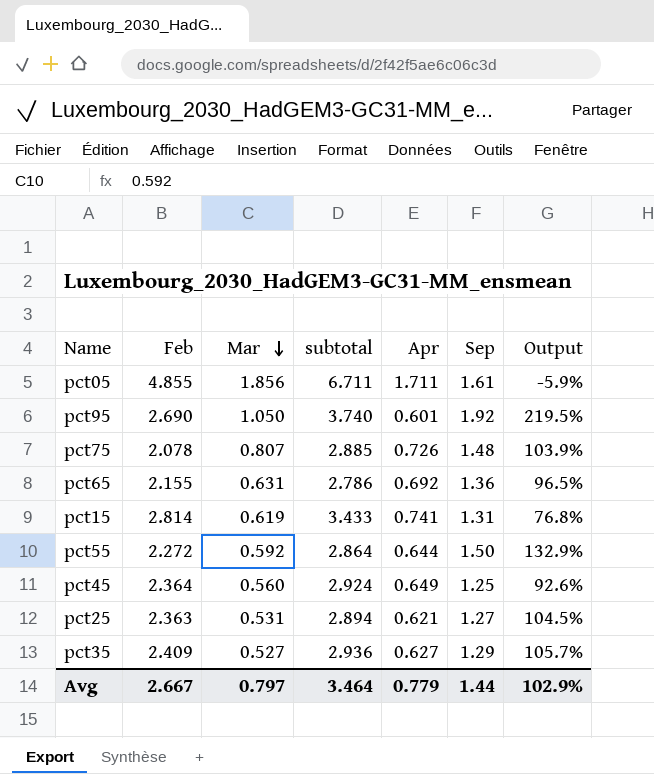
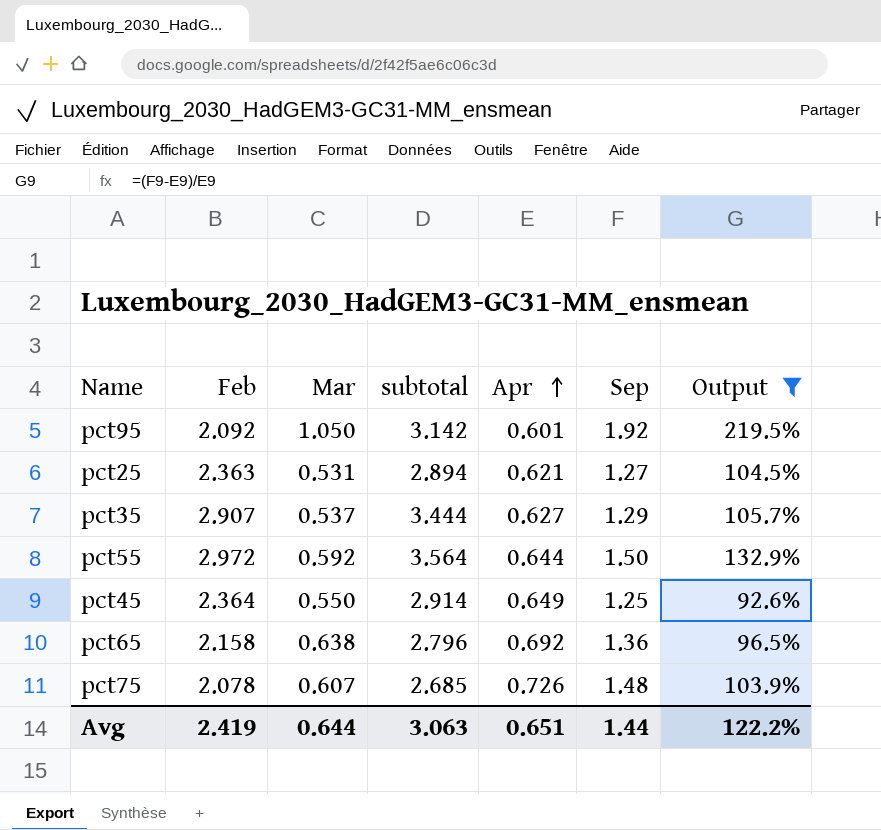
filter: none -> Output >= 92.6%
row order: Mar descending -> Apr ascending
pct95 | Feb: 2.690 -> 2.092
pct95 | subtotal: 3.740 -> 3.142
pct35 | Feb: 2.409 -> 2.907
pct35 | Mar: 0.527 -> 0.537
pct35 | subtotal: 2.936 -> 3.444
pct55 | Feb: 2.272 -> 2.972
pct55 | subtotal: 2.864 -> 3.564
pct45 | Mar: 0.560 -> 0.550
pct45 | subtotal: 2.924 -> 2.914
pct65 | Feb: 2.155 -> 2.158
pct65 | Mar: 0.631 -> 0.638
pct65 | subtotal: 2.786 -> 2.796
pct75 | Mar: 0.807 -> 0.607
pct75 | subtotal: 2.885 -> 2.685
Avg | Feb: 2.667 -> 2.419
Avg | Mar: 0.797 -> 0.644
Avg | subtotal: 3.464 -> 3.063
Avg | Apr: 0.779 -> 0.651
Avg | Output: 102.9% -> 122.2%

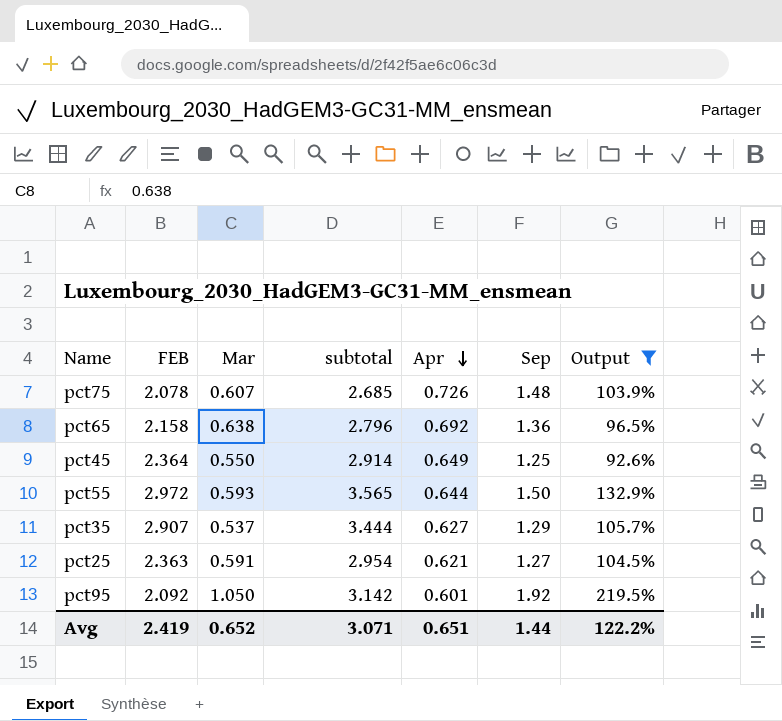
row order: Apr ascending -> Apr descending
column name: Feb -> FEB
pct55 | Mar: 0.592 -> 0.593
pct55 | subtotal: 3.564 -> 3.565
pct25 | Mar: 0.531 -> 0.591
pct25 | subtotal: 2.894 -> 2.954
Avg | Mar: 0.644 -> 0.652
Avg | subtotal: 3.063 -> 3.071

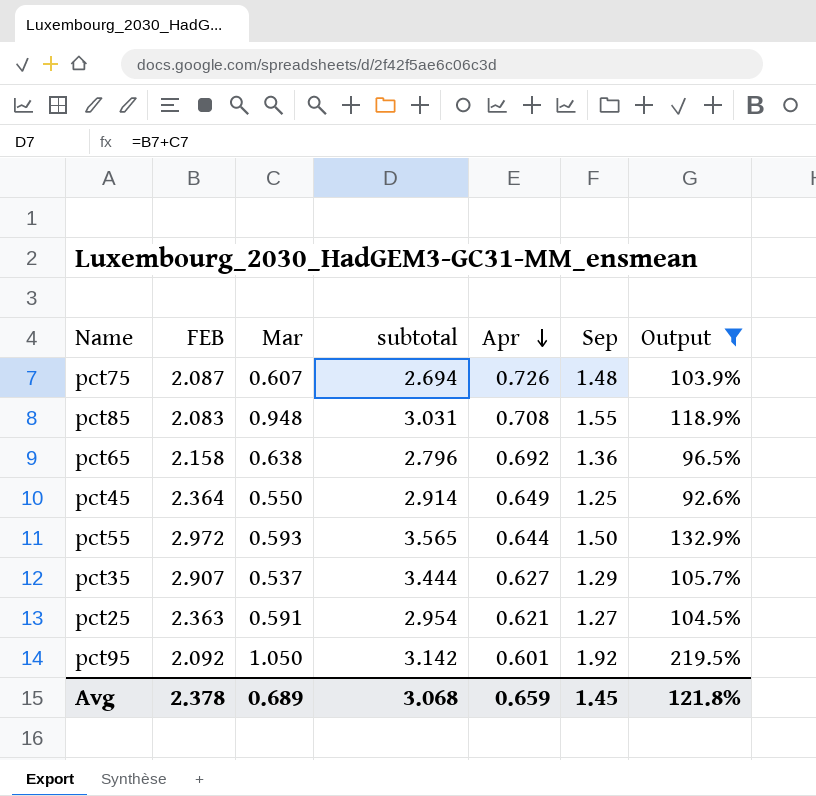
pct75 | FEB: 2.078 -> 2.087
pct75 | subtotal: 2.685 -> 2.694
row pct85: none -> 2.083 | 0.948 | 3.031 | 0.708 | 1.55 | 118.9%
Avg | FEB: 2.419 -> 2.378
Avg | Mar: 0.652 -> 0.689
Avg | subtotal: 3.071 -> 3.068
Avg | Apr: 0.651 -> 0.659
Avg | Sep: 1.44 -> 1.45
Avg | Output: 122.2% -> 121.8%

